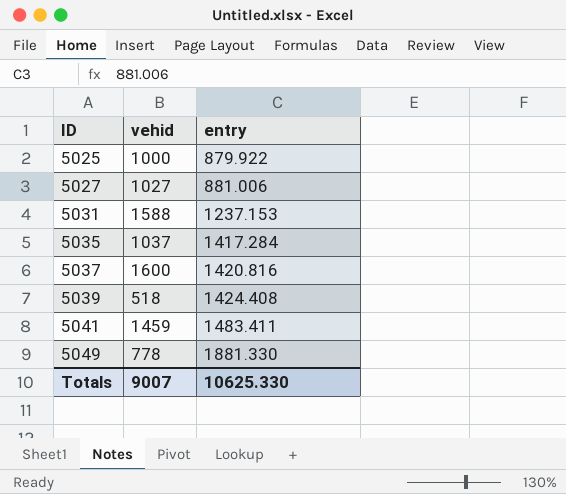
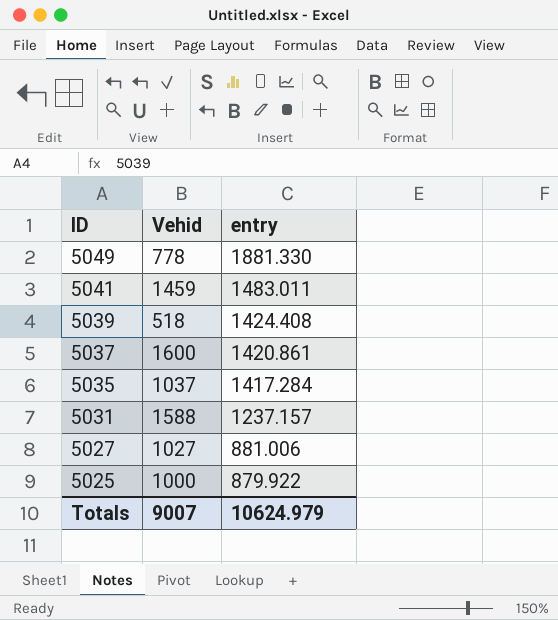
row order: ID ascending -> ID descending
column name: vehid -> Vehid
5041 | entry: 1483.411 -> 1483.011
5037 | entry: 1420.816 -> 1420.861
5031 | entry: 1237.153 -> 1237.157
Totals | entry: 10625.330 -> 10624.979

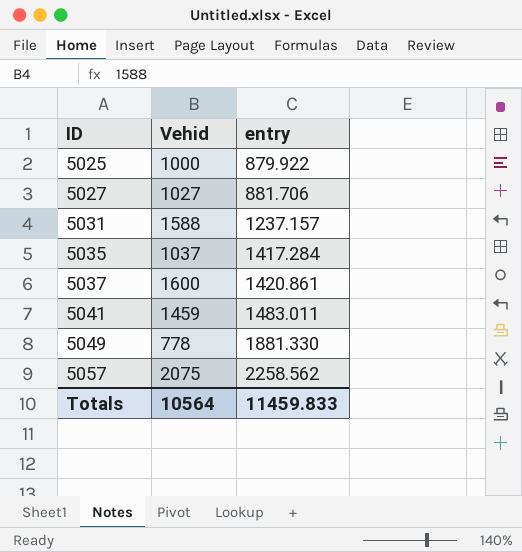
row order: ID descending -> ID ascending
row 5039: 518 | 1424.408 -> none
5027 | entry: 881.006 -> 881.706
row 5057: none -> 2075 | 2258.562
Totals | Vehid: 9007 -> 10564
Totals | entry: 10624.979 -> 11459.833

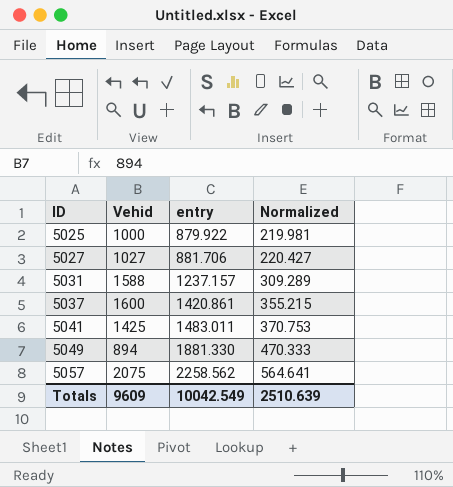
column Normalized | formula: none -> [entry] * 0.25
row 5035: 1037 | 1417.284 -> none
5041 | Vehid: 1459 -> 1425
5049 | Vehid: 778 -> 894
Totals | Vehid: 10564 -> 9609
Totals | entry: 11459.833 -> 10042.549

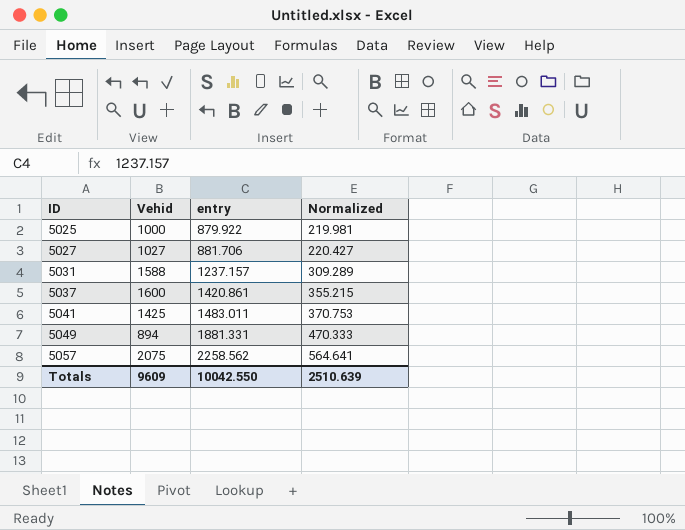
5049 | entry: 1881.330 -> 1881.331
Totals | entry: 10042.549 -> 10042.550

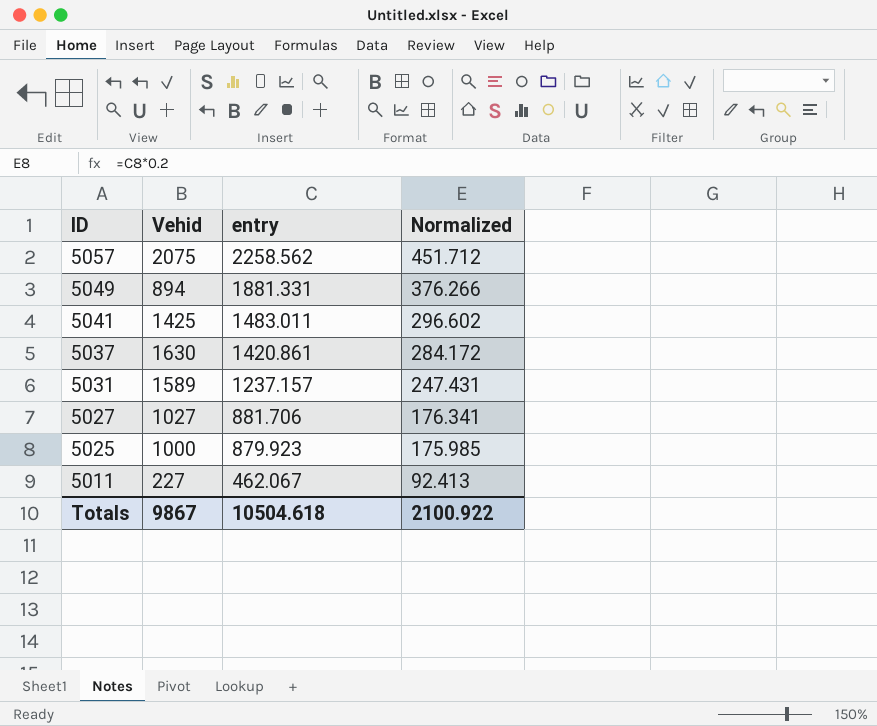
row order: ID ascending -> ID descending
column Normalized | formula: [entry] * 0.25 -> [entry] * 0.2
5037 | Vehid: 1600 -> 1630
5031 | Vehid: 1588 -> 1589
5025 | entry: 879.922 -> 879.923
row 5011: none -> 227 | 462.067 | 92.413
Totals | Vehid: 9609 -> 9867
Totals | entry: 10042.550 -> 10504.618
Totals | Normalized: 2510.639 -> 2100.922

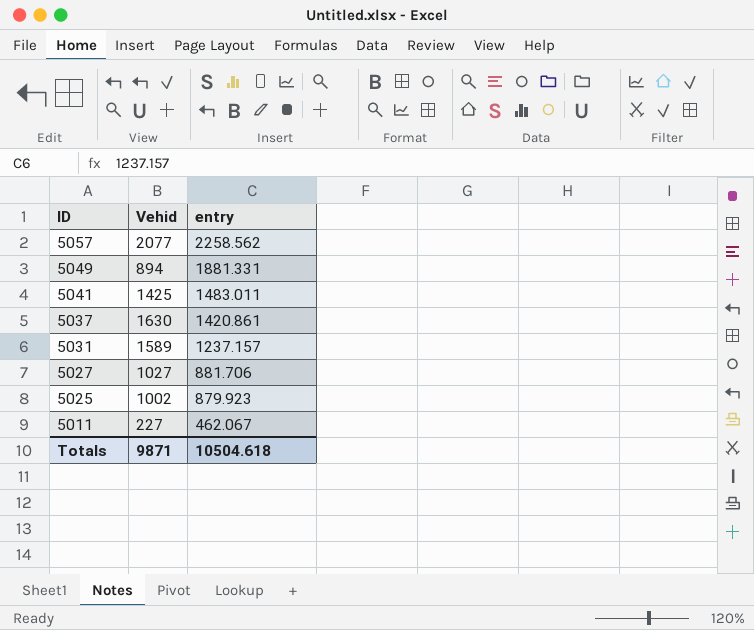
column Normalized | formula: [entry] * 0.2 -> none
5057 | Vehid: 2075 -> 2077
5025 | Vehid: 1000 -> 1002
Totals | Vehid: 9867 -> 9871

